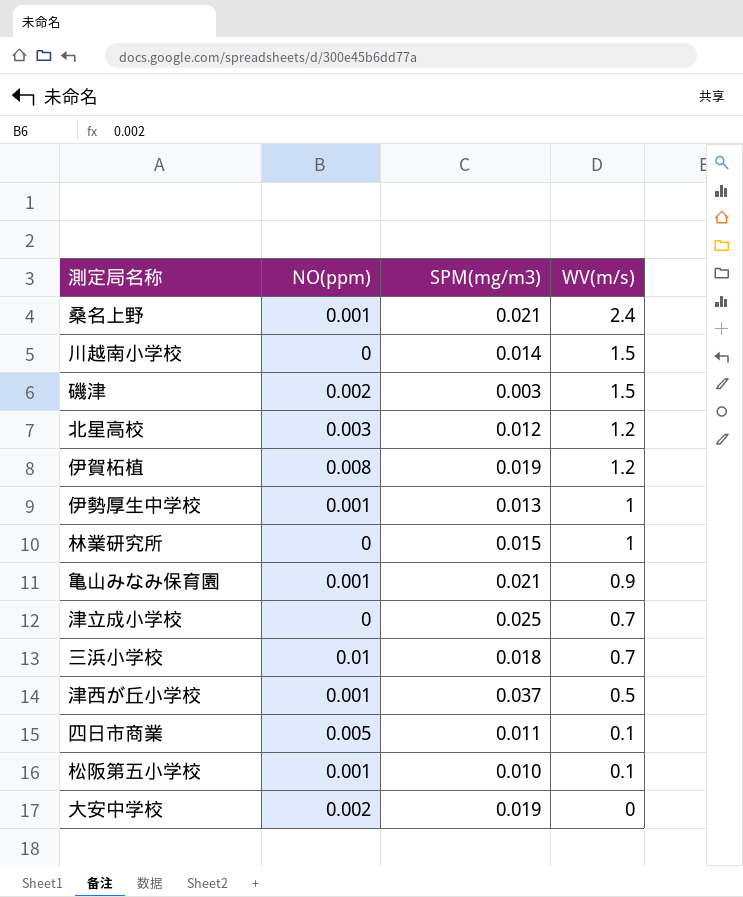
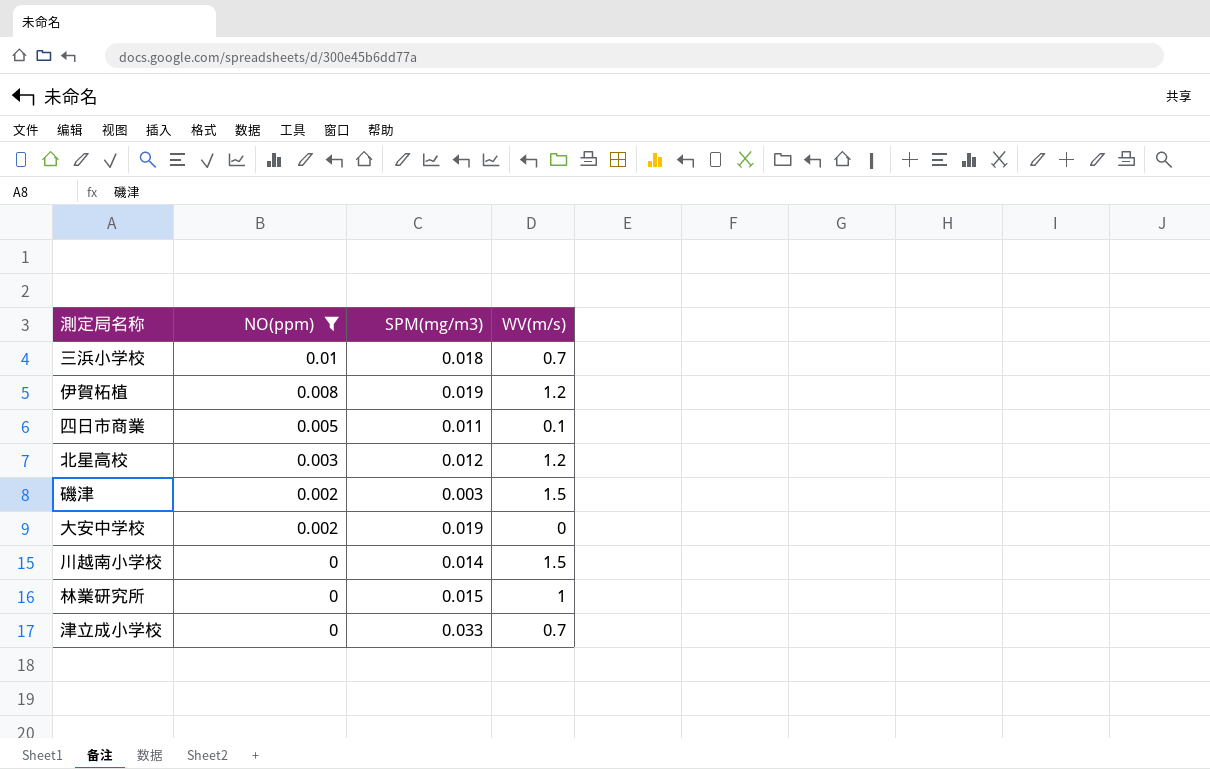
filter: none -> NO(ppm) != 0.001
row order: WV(m/s) descending -> NO(ppm) descending
津立成小学校 | SPM(mg/m3): 0.025 -> 0.033

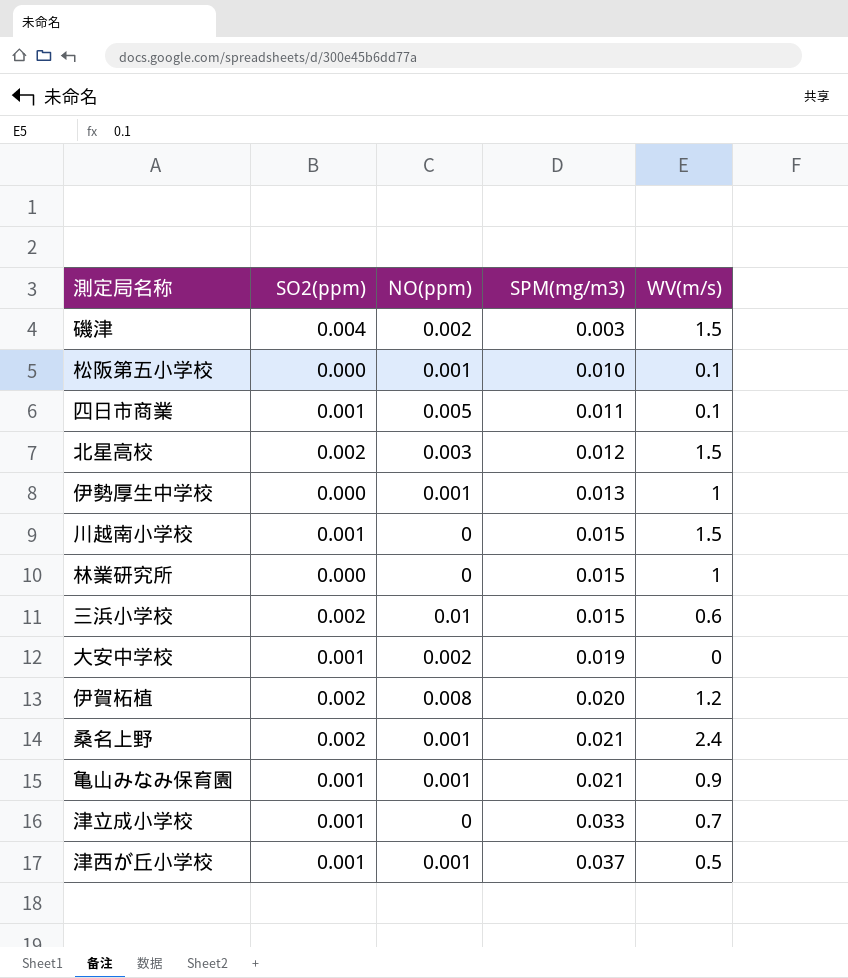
filter: NO(ppm) != 0.001 -> none
row order: NO(ppm) descending -> SPM(mg/m3) ascending
column SO2(ppm) | position: none -> 2
北星高校 | WV(m/s): 1.2 -> 1.5
川越南小学校 | SPM(mg/m3): 0.014 -> 0.015
三浜小学校 | SPM(mg/m3): 0.018 -> 0.015
三浜小学校 | WV(m/s): 0.7 -> 0.6
伊賀柘植 | SPM(mg/m3): 0.019 -> 0.020

